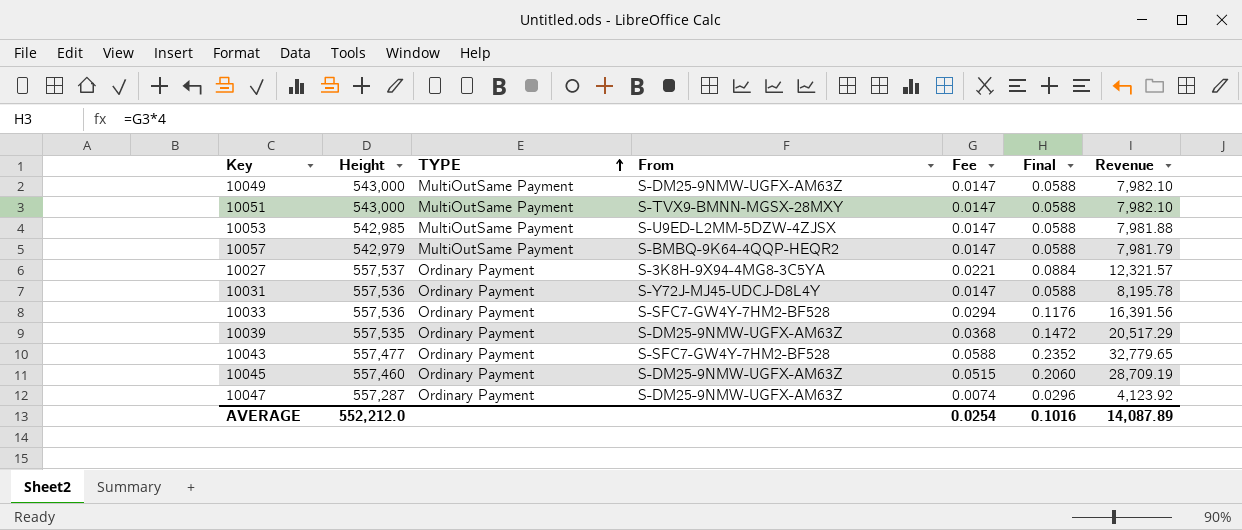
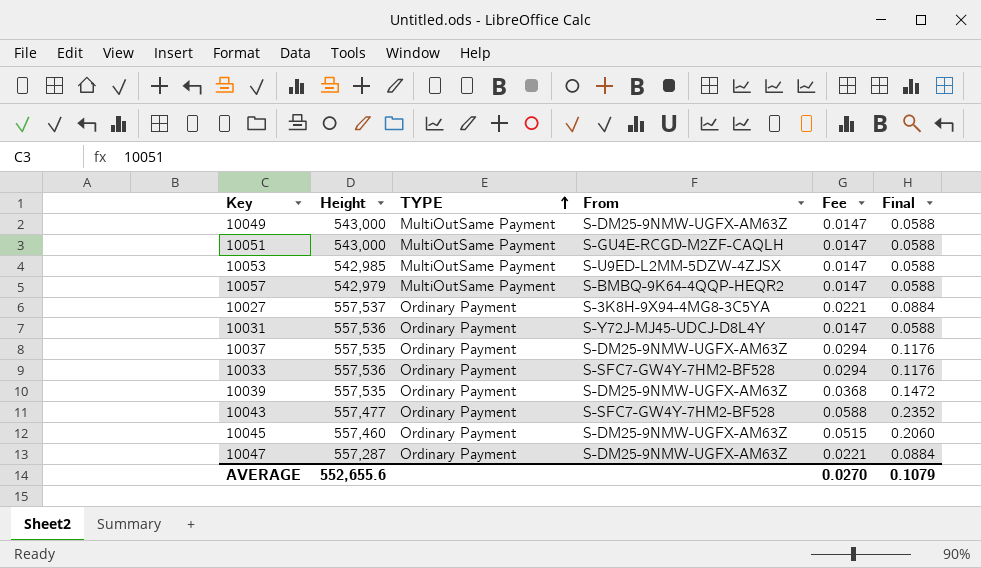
column Revenue | formula: [Height] * [Fee] -> none
10051 | From: S-TVX9-BMNN-MGSX-28MXY -> S-GU4E-RCGD-M2ZF-CAQLH
row 10037: none -> 557,535 | Ordinary Payment | S-DM25-9NMW-UGFX-AM63Z | 0.0294 | 0.1176
10047 | Fee: 0.0074 -> 0.0221
10047 | Final: 0.0296 -> 0.0884
AVERAGE | Height: 552,212.0 -> 552,655.6
AVERAGE | Fee: 0.0254 -> 0.0270
AVERAGE | Final: 0.1016 -> 0.1079

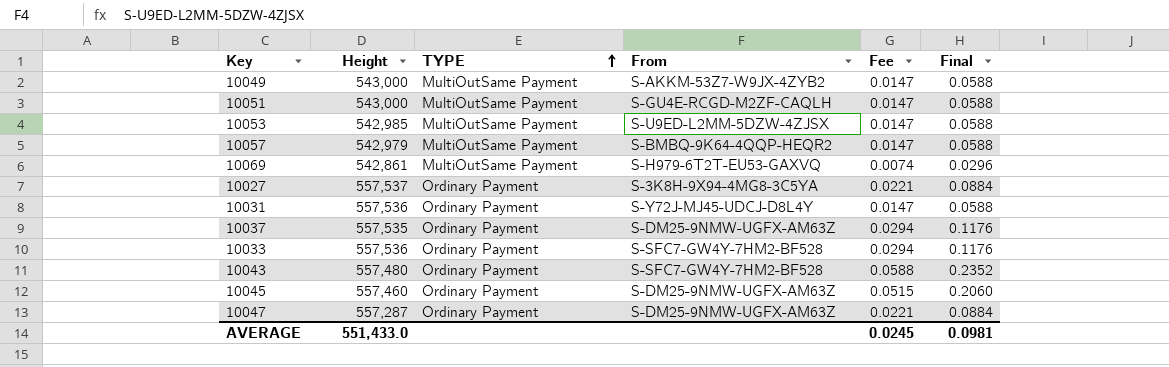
row 10039: 557,535 | Ordinary Payment | S-DM25-9NMW-UGFX-AM63Z | 0.0368 | 0.1472 -> none
10049 | From: S-DM25-9NMW-UGFX-AM63Z -> S-AKKM-53Z7-W9JX-4ZYB2
row 10069: none -> 542,861 | MultiOutSame Payment | S-H979-6T2T-EU53-GAXVQ | 0.0074 | 0.0296
10043 | Height: 557,477 -> 557,480
AVERAGE | Height: 552,655.6 -> 551,433.0
AVERAGE | Fee: 0.0270 -> 0.0245
AVERAGE | Final: 0.1079 -> 0.0981

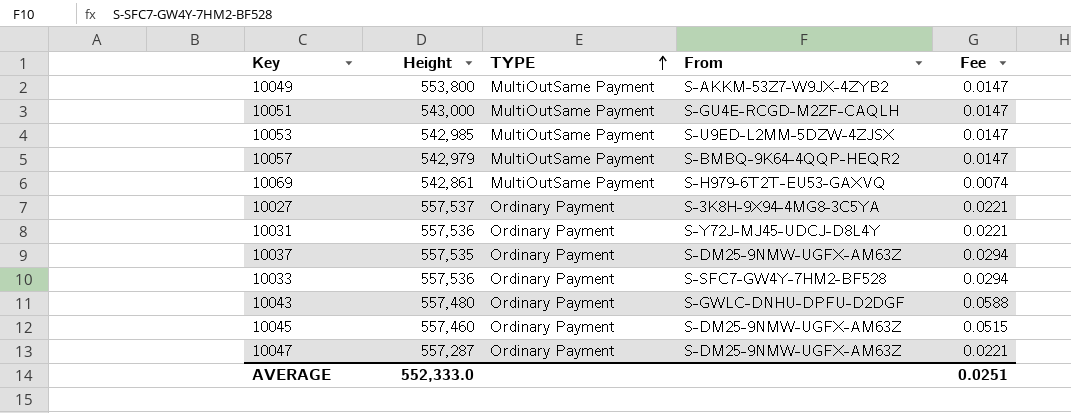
column Final | formula: [Fee] * 4 -> none
10049 | Height: 543,000 -> 553,800
10031 | Fee: 0.0147 -> 0.0221
10043 | From: S-SFC7-GW4Y-7HM2-BF528 -> S-GWLC-DNHU-DPFU-D2DGF
AVERAGE | Height: 551,433.0 -> 552,333.0
AVERAGE | Fee: 0.0245 -> 0.0251

